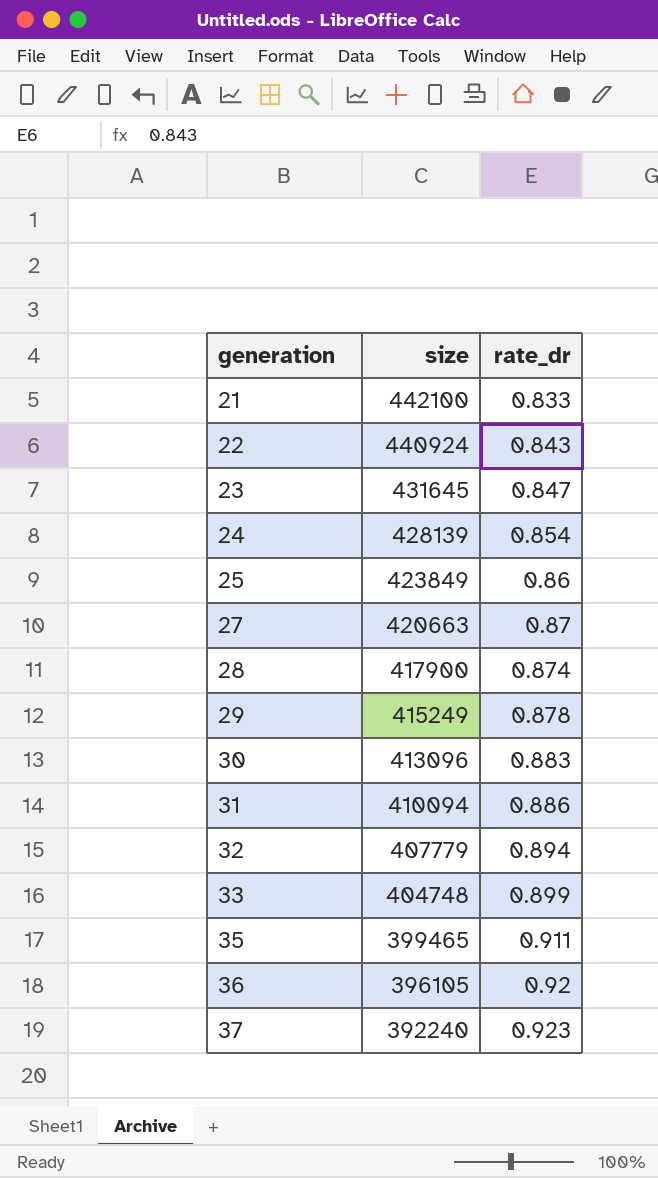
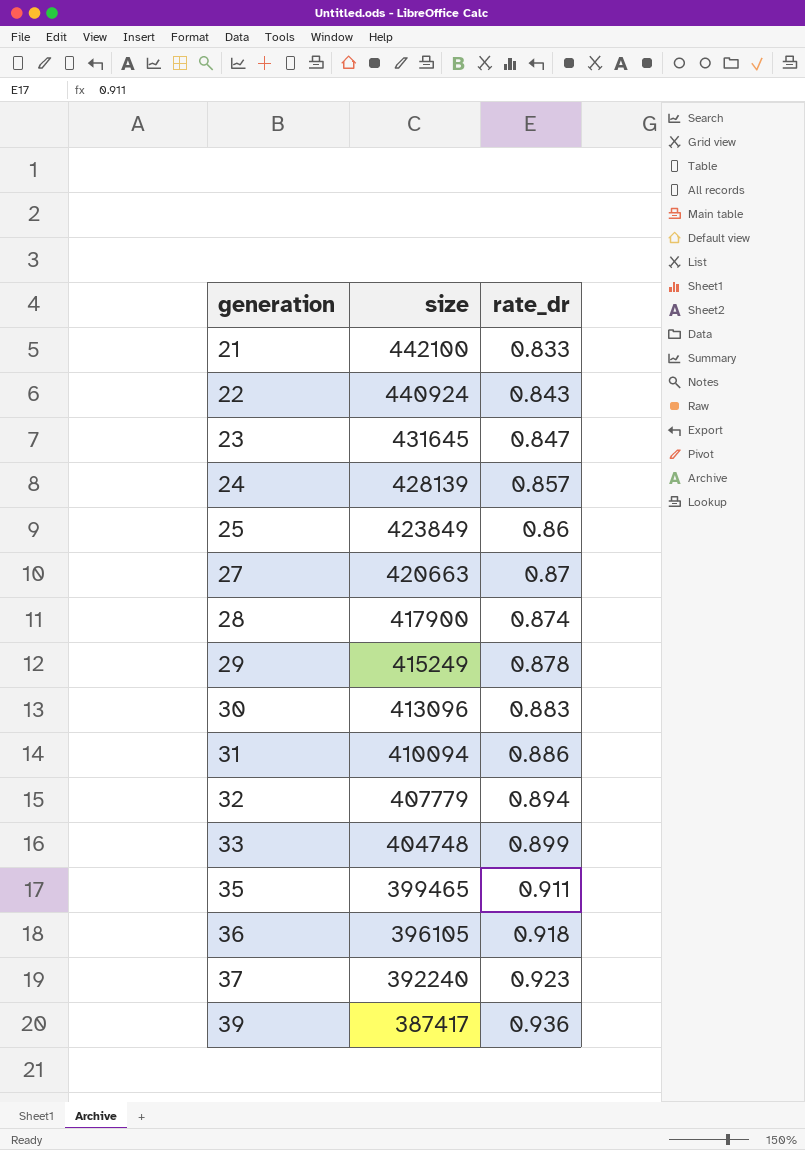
24 | rate_dr: 0.854 -> 0.857
36 | rate_dr: 0.92 -> 0.918
row 39: none -> 387417 | 0.936

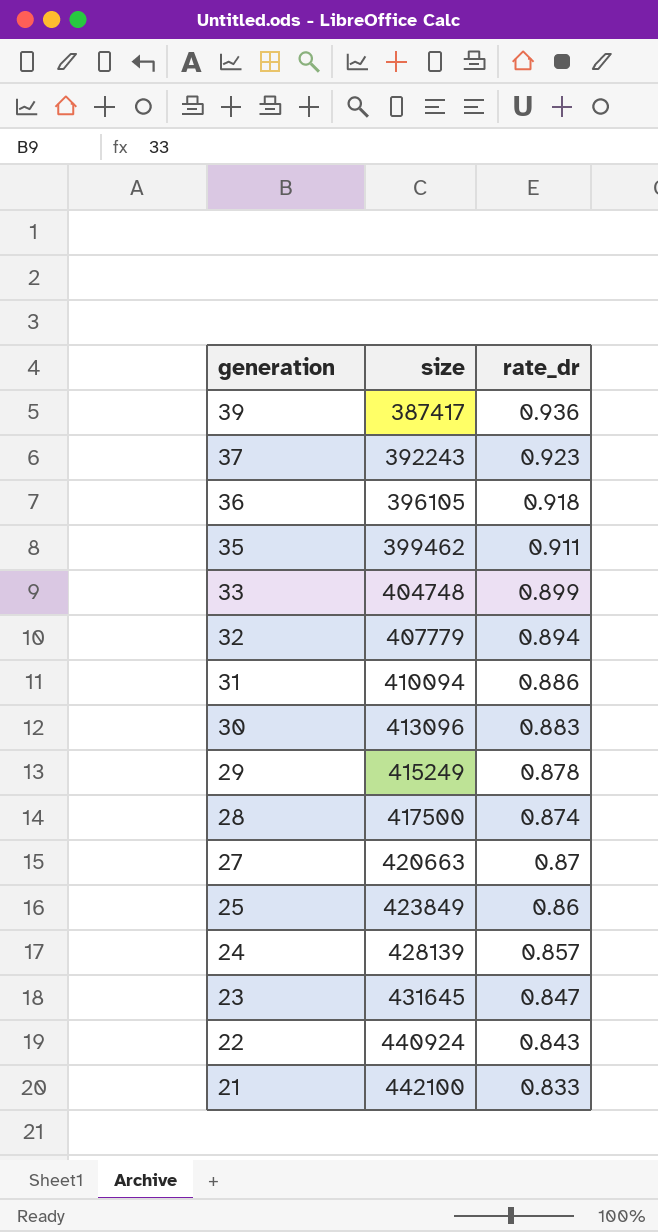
row order: generation ascending -> generation descending
37 | size: 392240 -> 392243
35 | size: 399465 -> 399462
28 | size: 417900 -> 417500

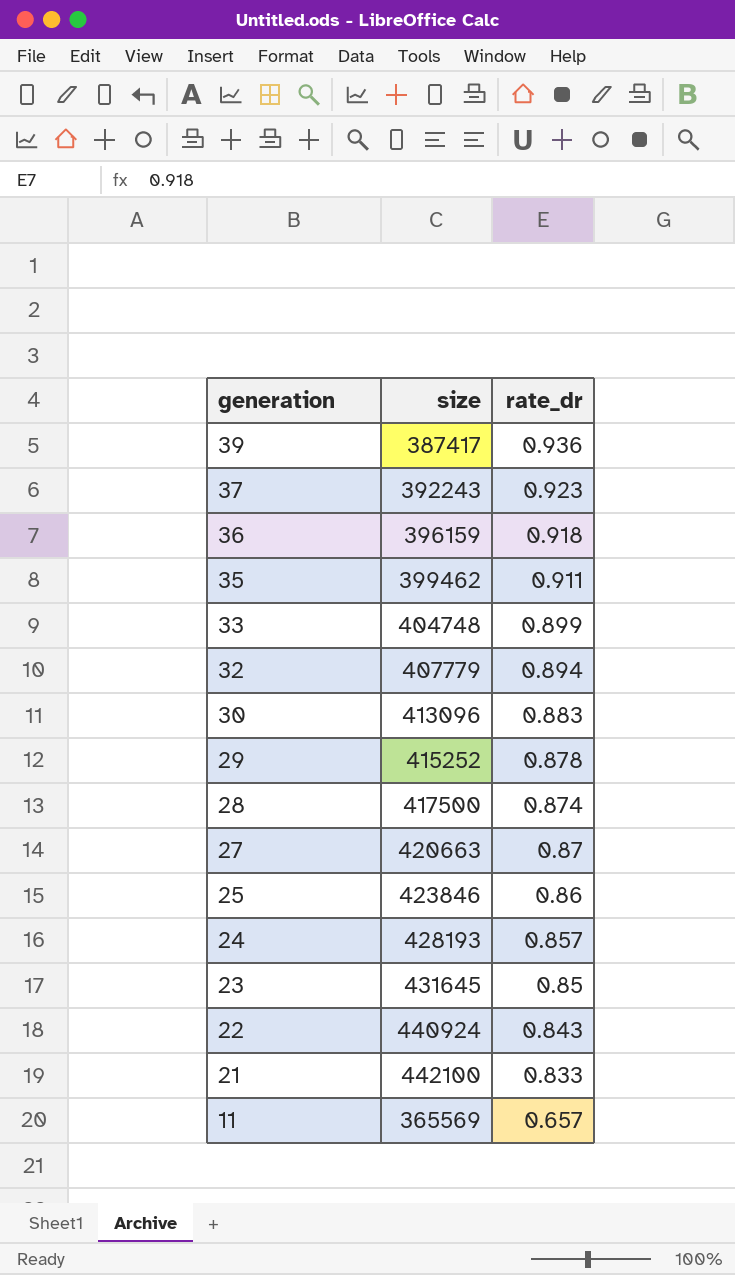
row 31: 410094 | 0.886 -> none
36 | size: 396105 -> 396159
29 | size: 415249 -> 415252
25 | size: 423849 -> 423846
24 | size: 428139 -> 428193
23 | rate_dr: 0.847 -> 0.85
row 11: none -> 365569 | 0.657

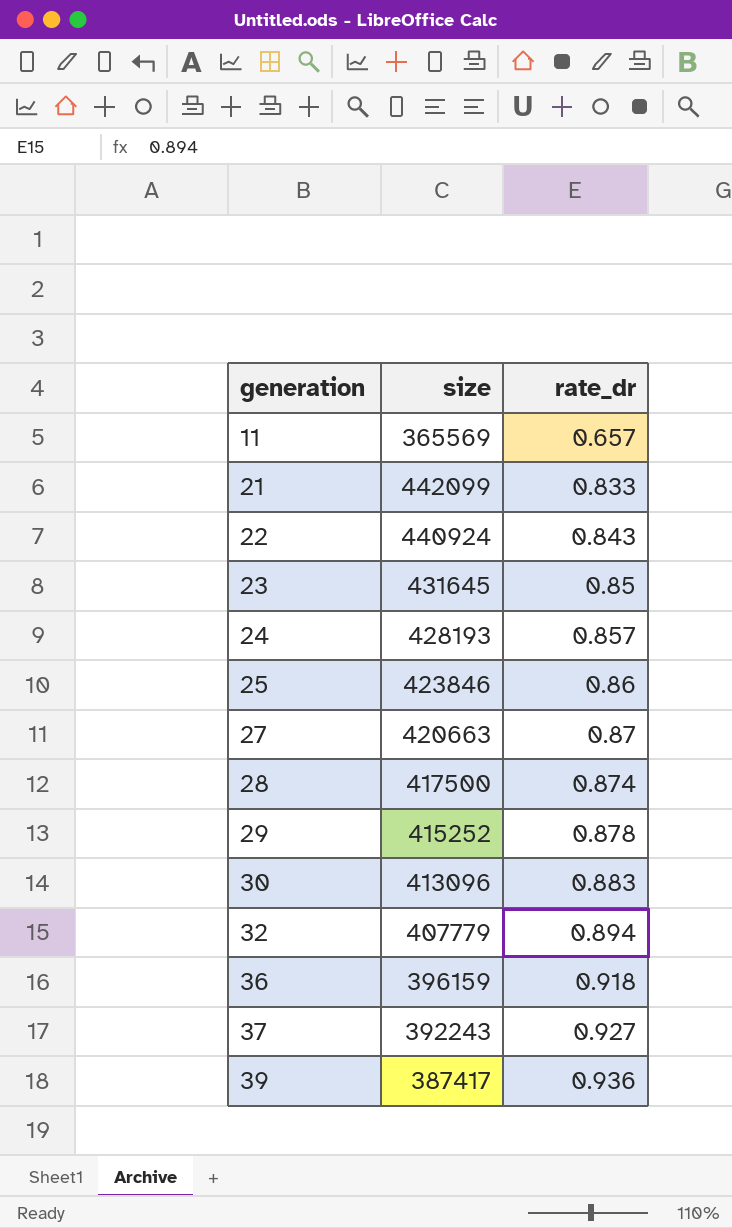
row order: generation descending -> generation ascending
row 35: 399462 | 0.911 -> none
row 33: 404748 | 0.899 -> none
21 | size: 442100 -> 442099
37 | rate_dr: 0.923 -> 0.927

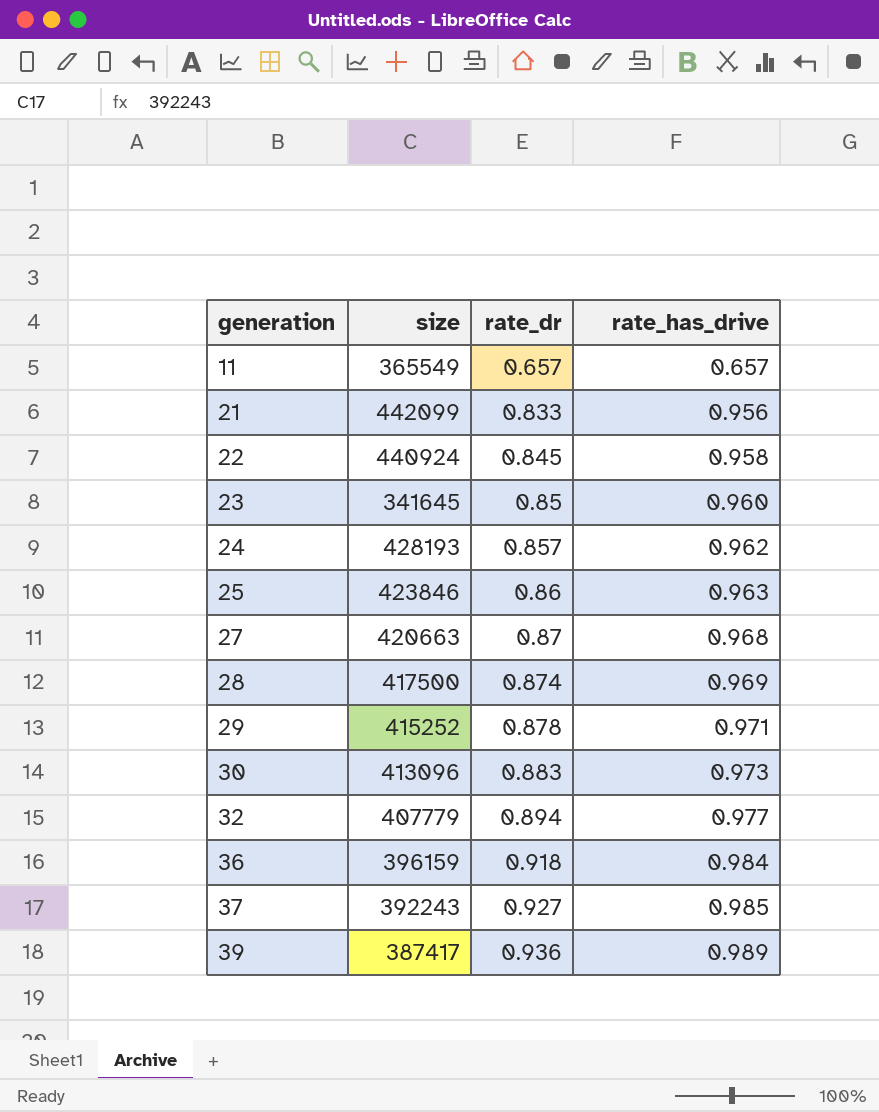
column rate_has_drive | position: none -> 4
11 | size: 365569 -> 365549
22 | rate_dr: 0.843 -> 0.845
23 | size: 431645 -> 341645

